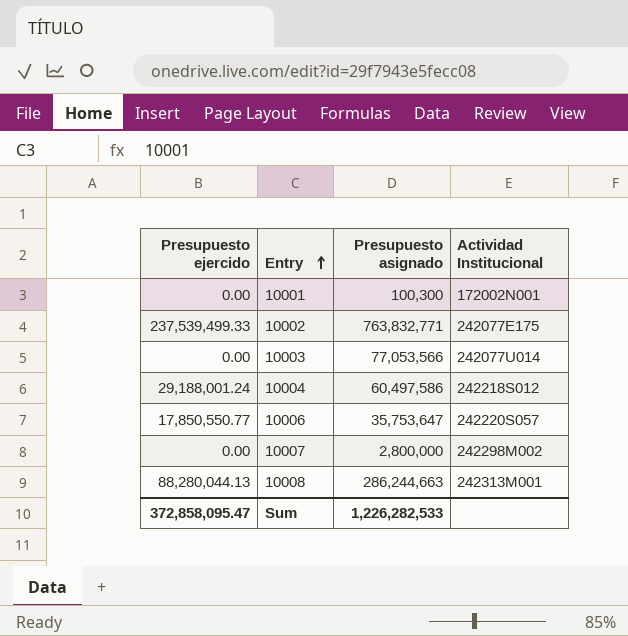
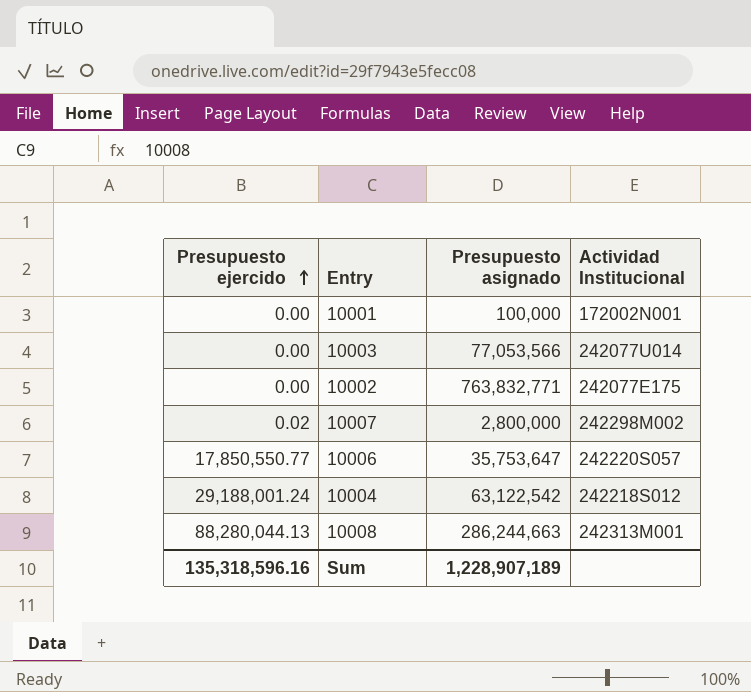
row order: Entry ascending -> Presupuesto ejercido ascending
10001 | Presupuesto asignado: 100,300 -> 100,000
10002 | Presupuesto ejercido: 237,539,499.33 -> 0.00
10007 | Presupuesto ejercido: 0.00 -> 0.02
10004 | Presupuesto asignado: 60,497,586 -> 63,122,542
Sum | Presupuesto ejercido: 372,858,095.47 -> 135,318,596.16
Sum | Presupuesto asignado: 1,226,282,533 -> 1,228,907,189

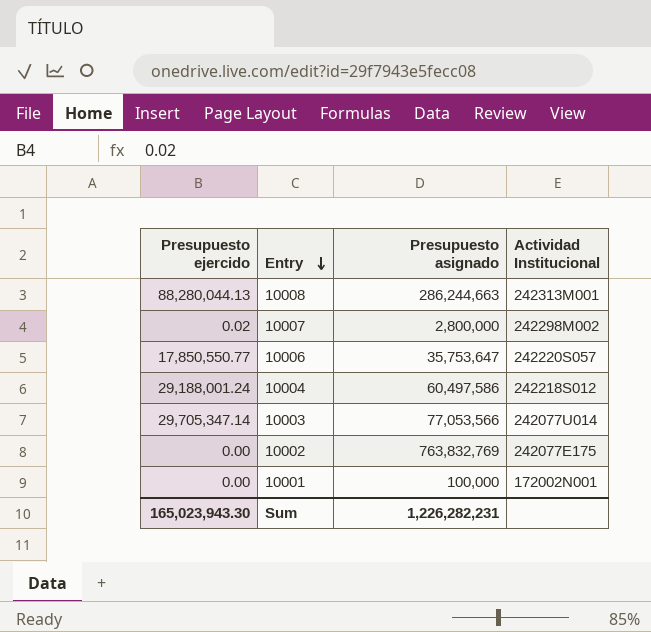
row order: Presupuesto ejercido ascending -> Entry descending
10004 | Presupuesto asignado: 63,122,542 -> 60,497,586
10003 | Presupuesto ejercido: 0.00 -> 29,705,347.14
10002 | Presupuesto asignado: 763,832,771 -> 763,832,769
Sum | Presupuesto ejercido: 135,318,596.16 -> 165,023,943.30
Sum | Presupuesto asignado: 1,228,907,189 -> 1,226,282,231

